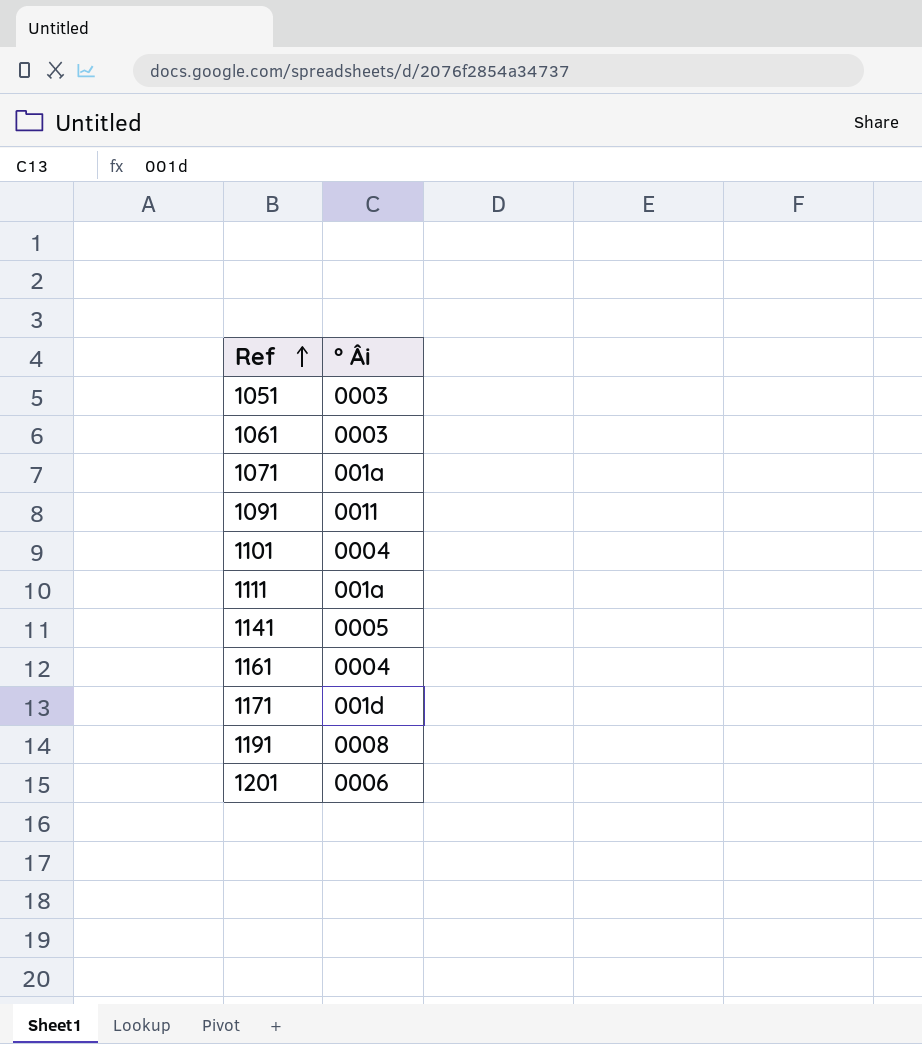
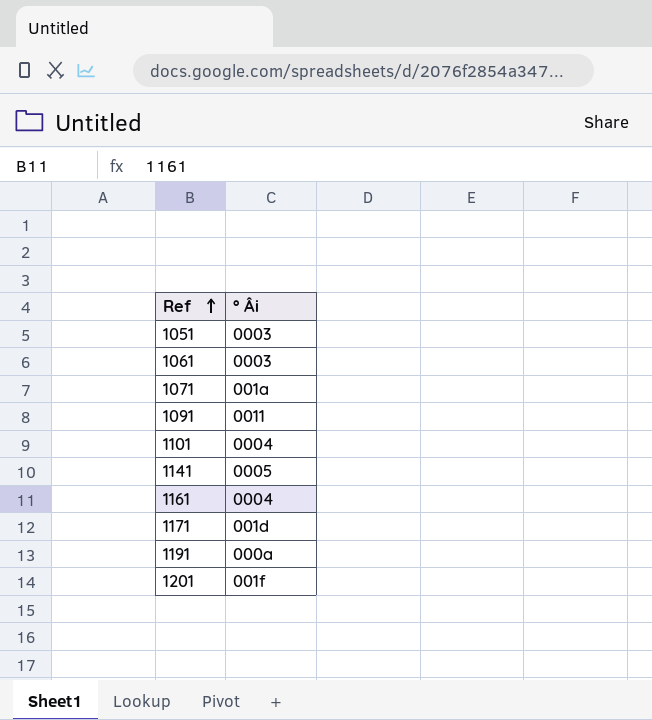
row 1111: 001a -> none
1191 | ° Âi: 0008 -> 000a
1201 | ° Âi: 0006 -> 001f

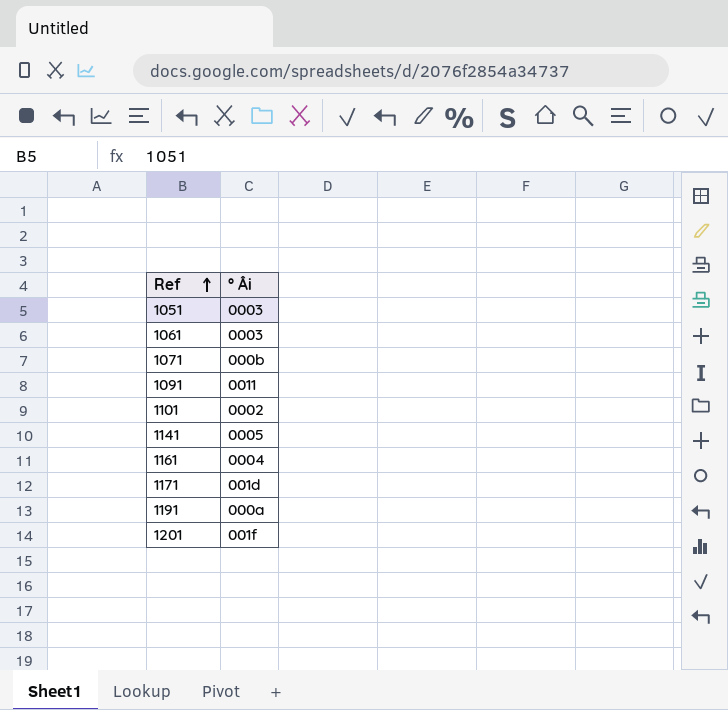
1071 | ° Âi: 001a -> 000b
1101 | ° Âi: 0004 -> 0002

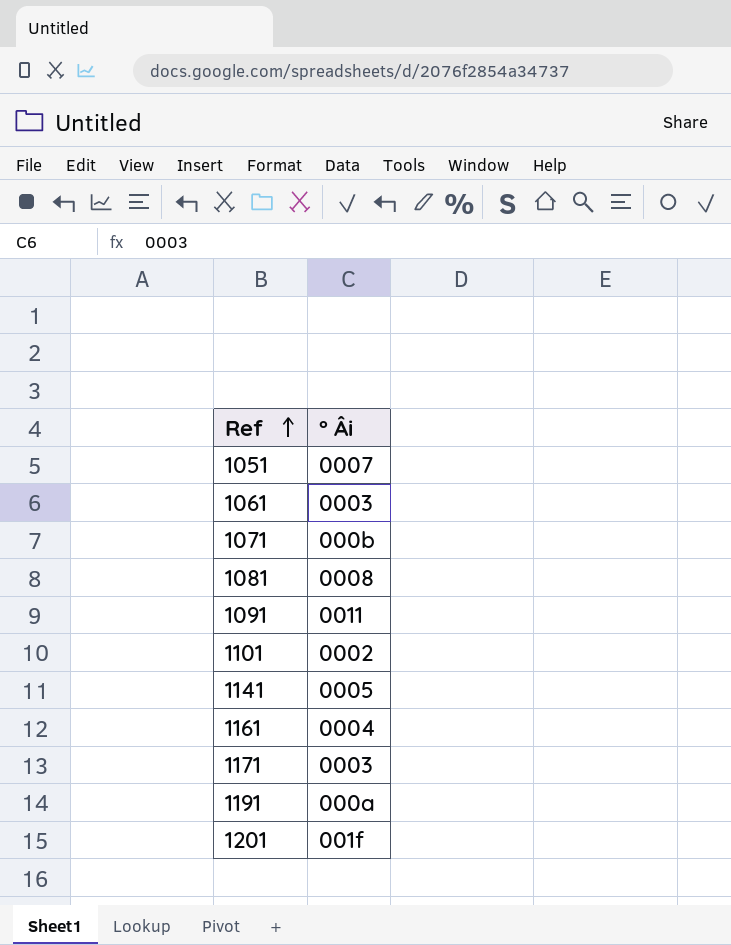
1051 | ° Âi: 0003 -> 0007
row 1081: none -> 0008
1171 | ° Âi: 001d -> 0003

